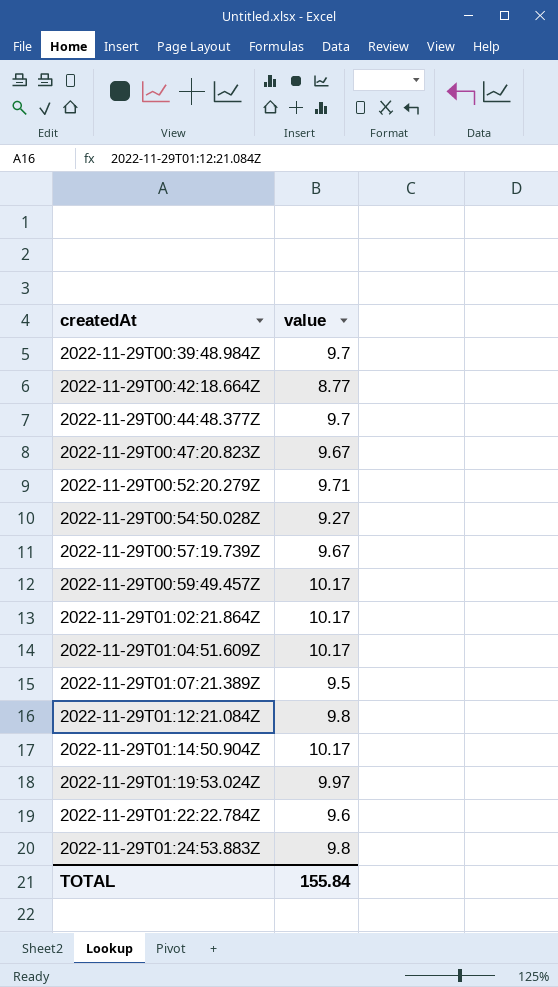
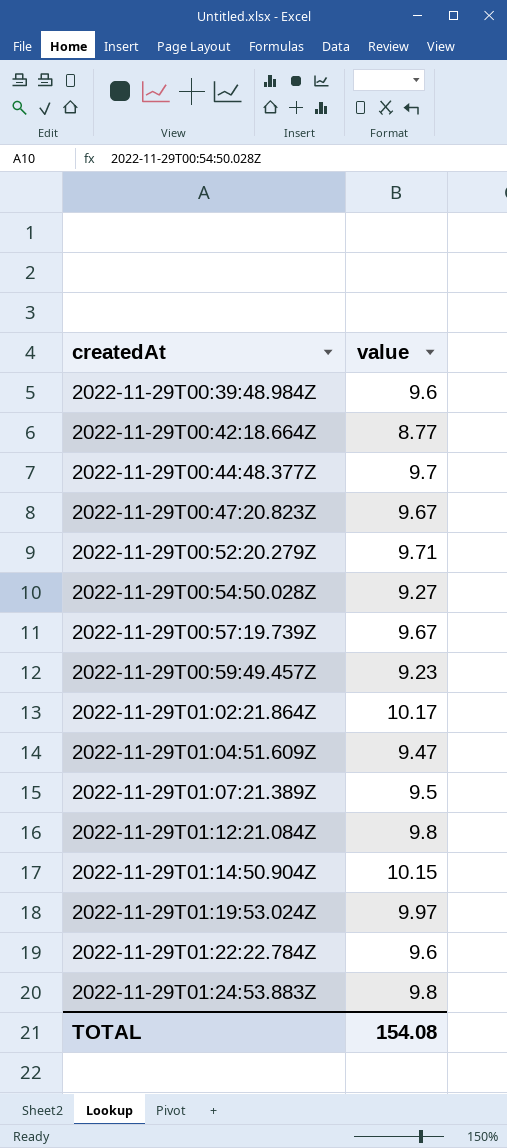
2022-11-29T00:39:48.984Z | value: 9.7 -> 9.6
2022-11-29T00:59:49.457Z | value: 10.17 -> 9.23
2022-11-29T01:04:51.609Z | value: 10.17 -> 9.47
2022-11-29T01:14:50.904Z | value: 10.17 -> 10.15
TOTAL | value: 155.84 -> 154.08

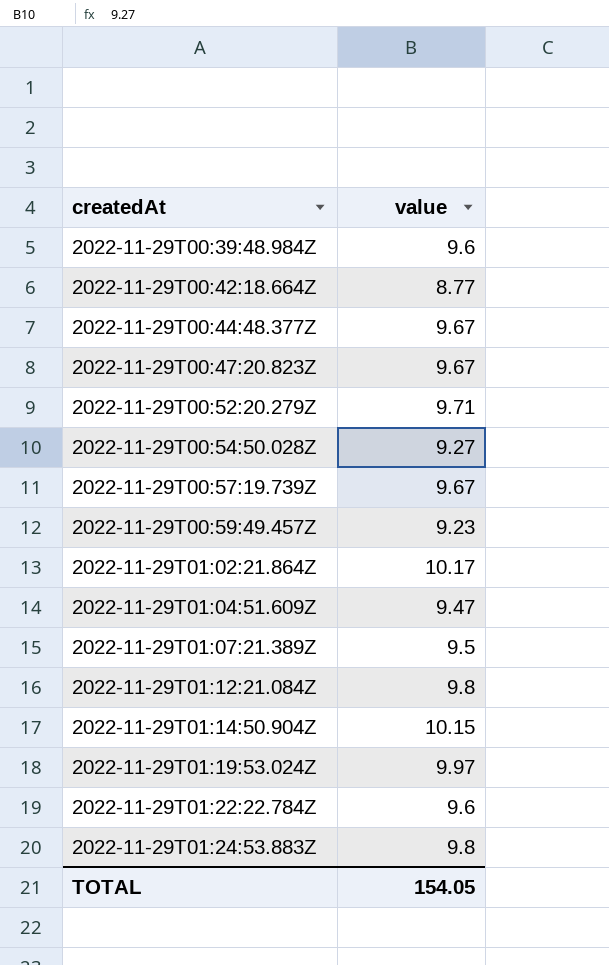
2022-11-29T00:44:48.377Z | value: 9.7 -> 9.67
TOTAL | value: 154.08 -> 154.05

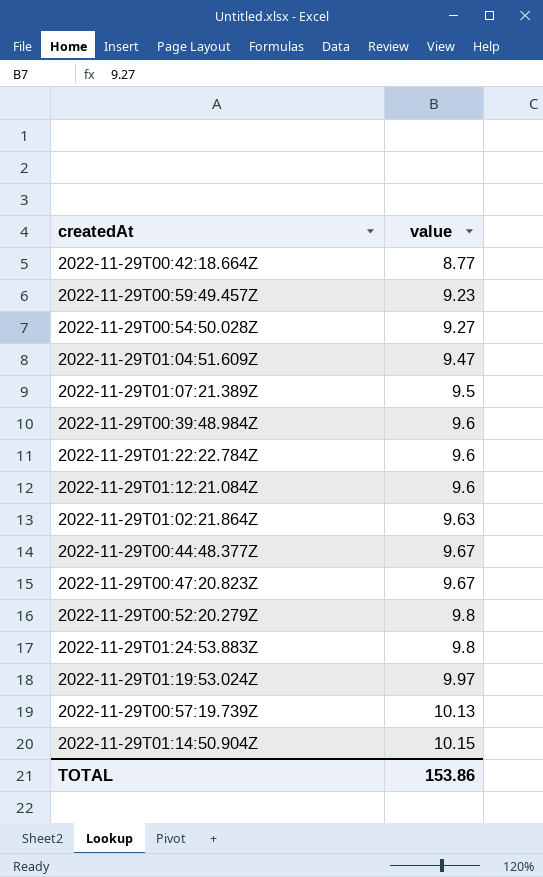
row order: createdAt ascending -> value ascending
2022-11-29T01:12:21.084Z | value: 9.8 -> 9.6
2022-11-29T01:02:21.864Z | value: 10.17 -> 9.63
2022-11-29T00:52:20.279Z | value: 9.71 -> 9.8
2022-11-29T00:57:19.739Z | value: 9.67 -> 10.13
TOTAL | value: 154.05 -> 153.86

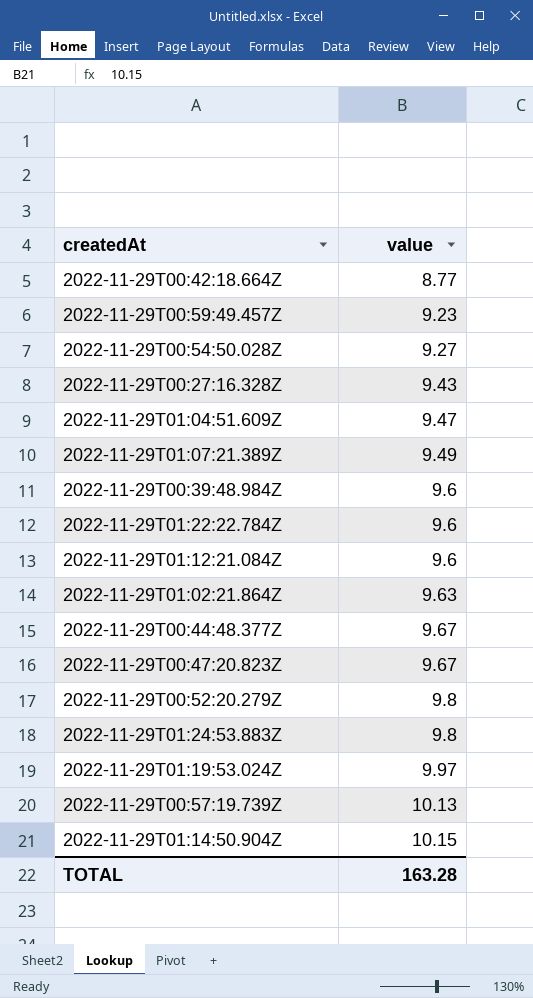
row 2022-11-29T00:27:16.328Z: none -> 9.43
2022-11-29T01:07:21.389Z | value: 9.5 -> 9.49
TOTAL | value: 153.86 -> 163.28

